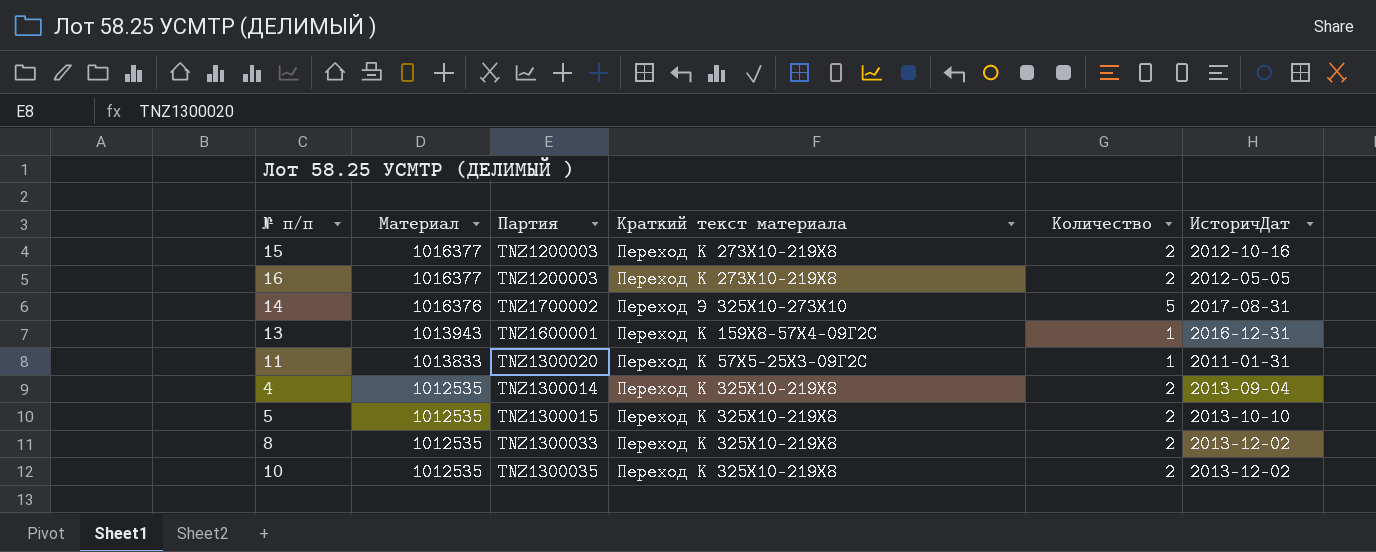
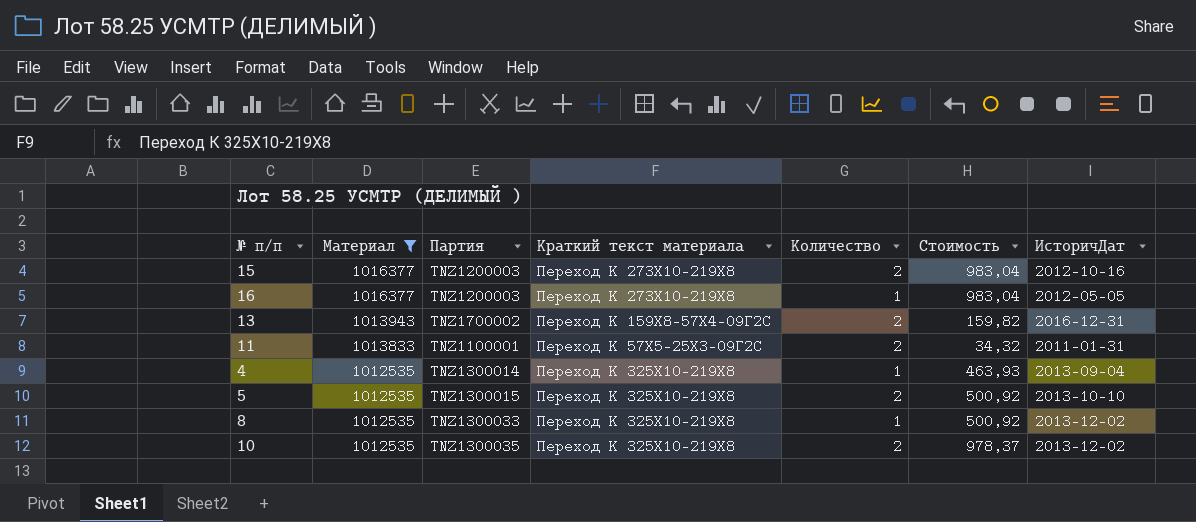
filter: none -> Материал != 1016376
column Стоимость | position: none -> 6
16 | Количество: 2 -> 1
13 | Партия: TNZ1600001 -> TNZ1700002
13 | Количество: 1 -> 2
11 | Партия: TNZ1300020 -> TNZ1100001
11 | Количество: 1 -> 2
4 | Количество: 2 -> 1
8 | Количество: 2 -> 1

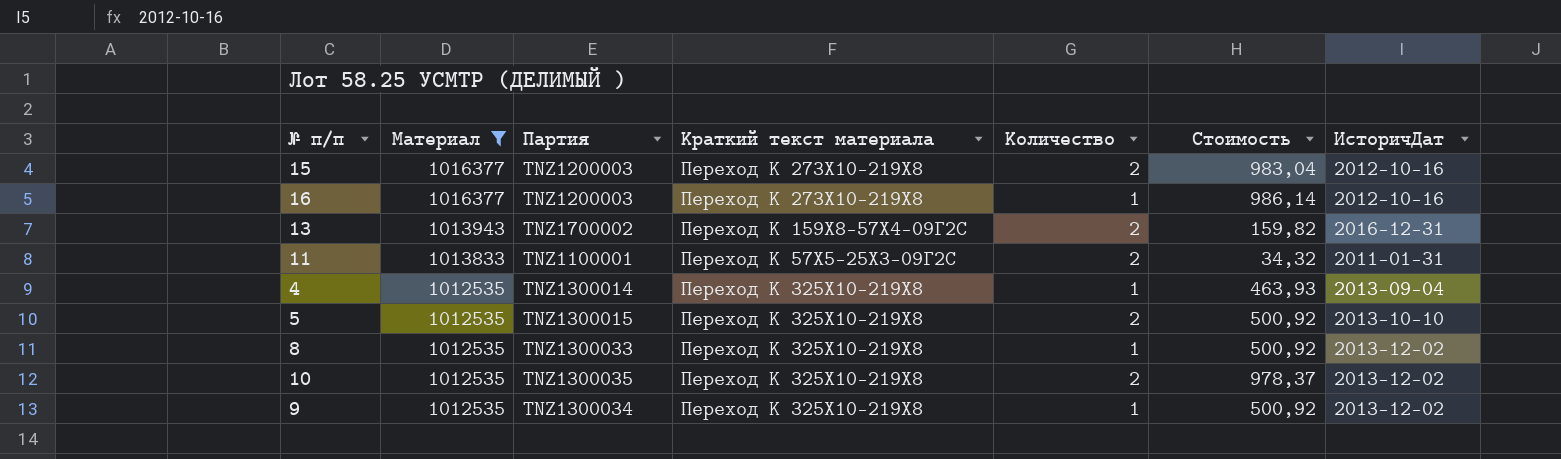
16 | Стоимость: 983,04 -> 986,14
16 | ИсторичДат: 2012-05-05 -> 2012-10-16
row 9: none -> 1012535 | TNZ1300034 | Переход К 325Х10-219Х8 | 1 | 500,92 | 2013-12-02

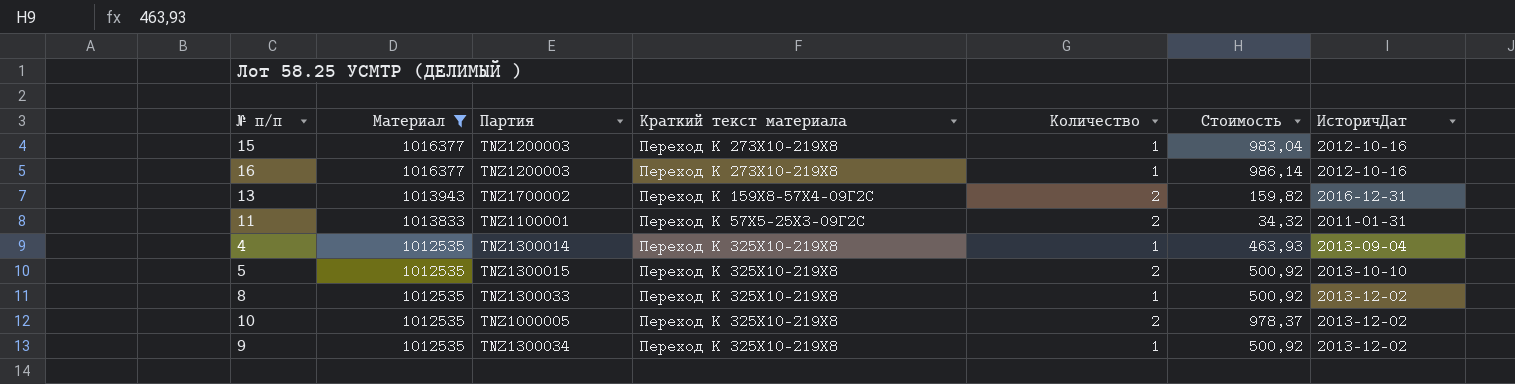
15 | Количество: 2 -> 1
10 | Партия: TNZ1300035 -> TNZ1000005

